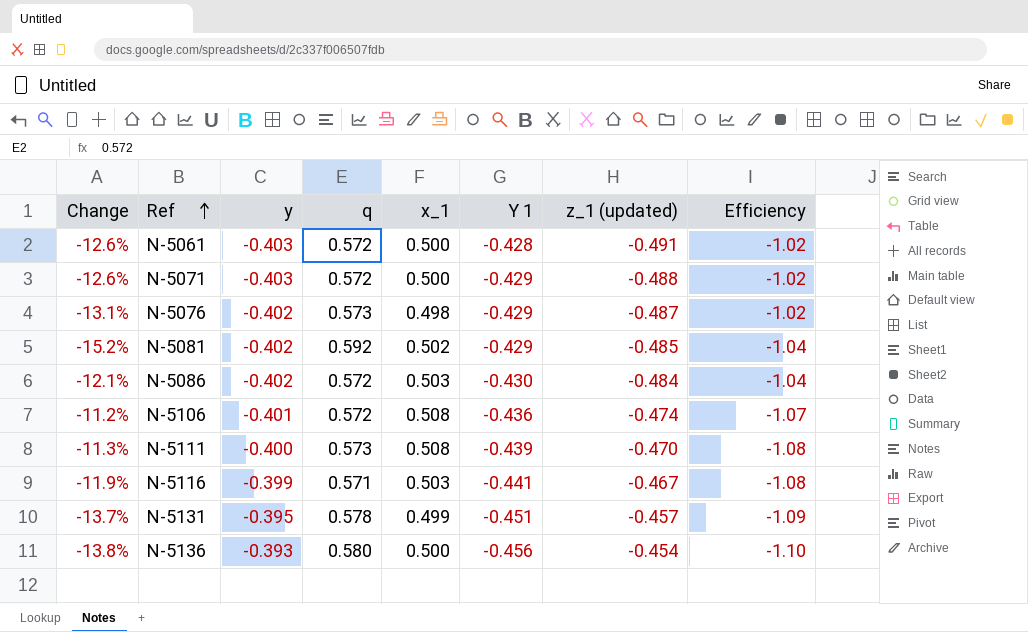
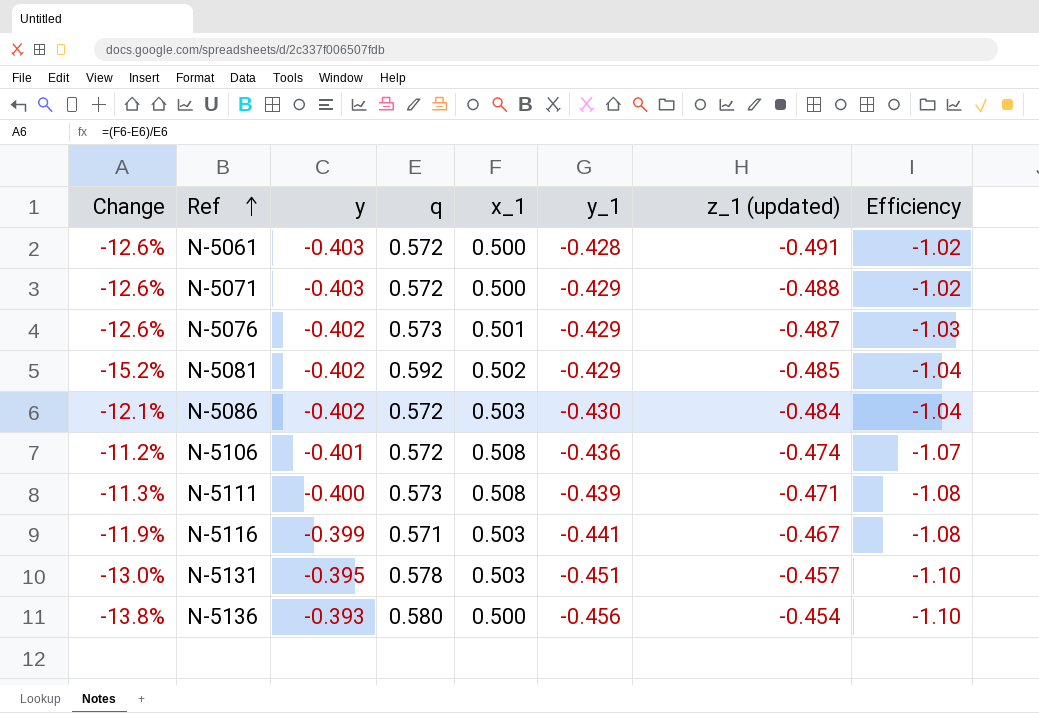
column name: Y 1 -> y_1
N-5076 | Change: -13.1% -> -12.6%
N-5076 | x_1: 0.498 -> 0.501
N-5076 | Efficiency: -1.02 -> -1.03
N-5111 | z_1 (updated): -0.470 -> -0.471
N-5131 | Change: -13.7% -> -13.0%
N-5131 | x_1: 0.499 -> 0.503
N-5131 | Efficiency: -1.09 -> -1.10

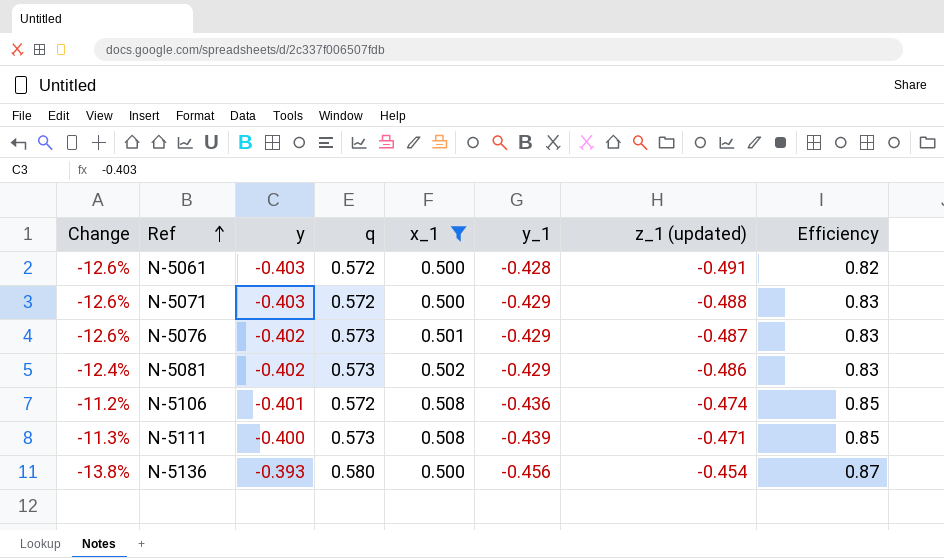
filter: none -> x_1 != 0.503
column Efficiency | formula: [x_1] / [z_1 (updated)] -> [y] / [z_1 (updated)]
N-5081 | Change: -15.2% -> -12.4%
N-5081 | q: 0.592 -> 0.573
N-5081 | z_1 (updated): -0.485 -> -0.486

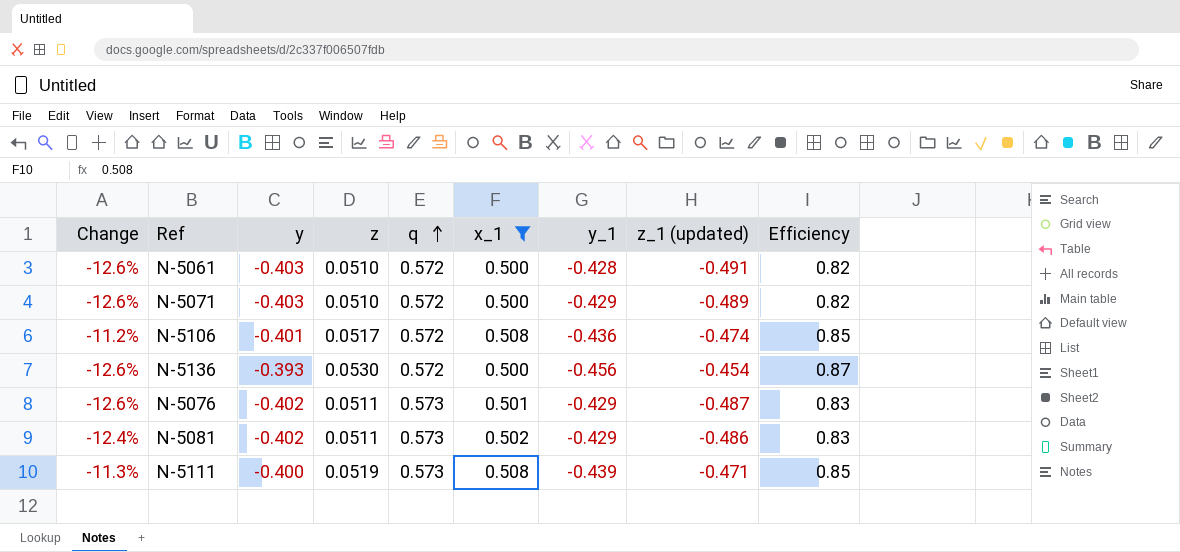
row order: Ref ascending -> q ascending
column z | position: none -> 4
N-5071 | z_1 (updated): -0.488 -> -0.489
N-5071 | Efficiency: 0.83 -> 0.82
N-5136 | Change: -13.8% -> -12.6%
N-5136 | q: 0.580 -> 0.572

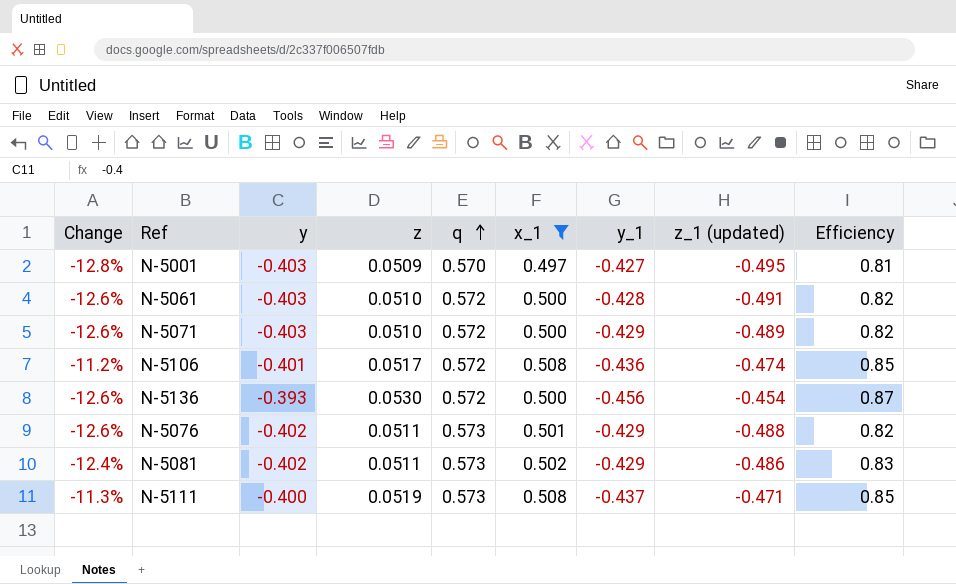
row N-5001: none -> -12.8% | -0.403 | 0.0509 | 0.570 | 0.497 | -0.427 | -0.495 | 0.81
N-5076 | z_1 (updated): -0.487 -> -0.488
N-5076 | Efficiency: 0.83 -> 0.82
N-5111 | y_1: -0.439 -> -0.437

